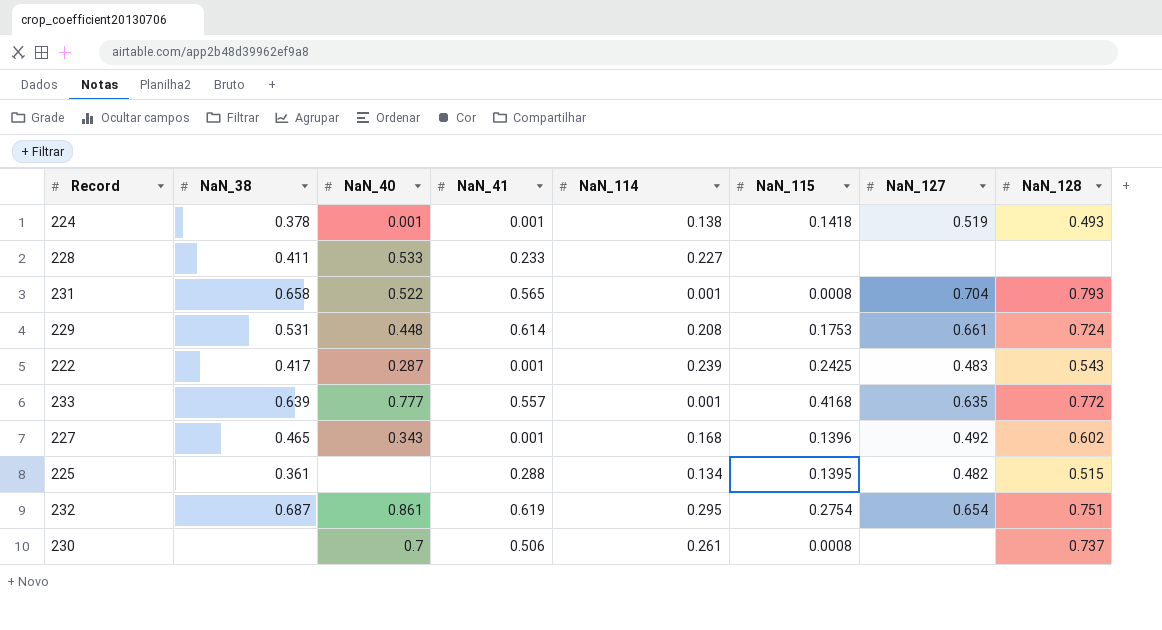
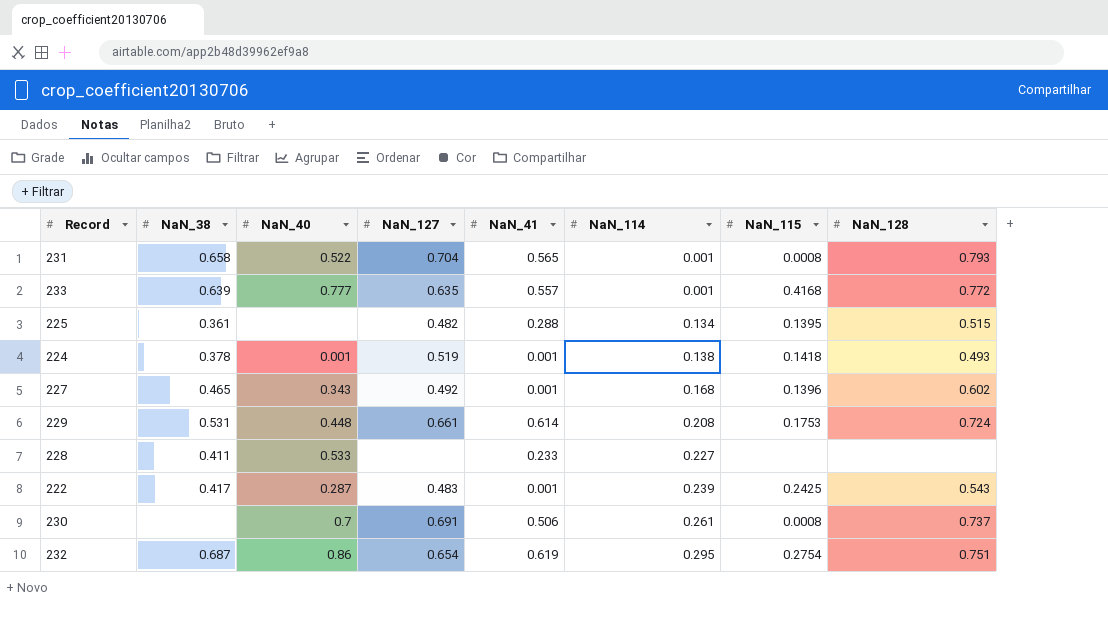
row order: none -> NaN_114 ascending
column NaN_127 | position: 7 -> 4
230 | NaN_127: none -> 0.691
232 | NaN_40: 0.861 -> 0.86

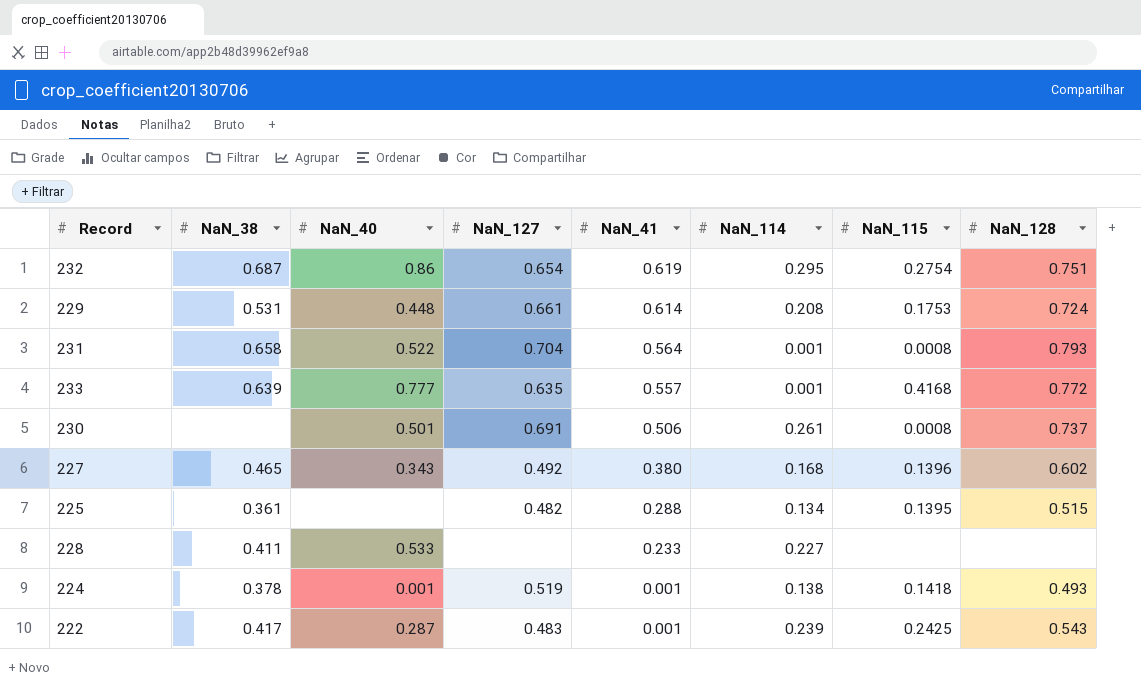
row order: NaN_114 ascending -> NaN_41 descending
231 | NaN_41: 0.565 -> 0.564
230 | NaN_40: 0.7 -> 0.501
227 | NaN_41: 0.001 -> 0.380

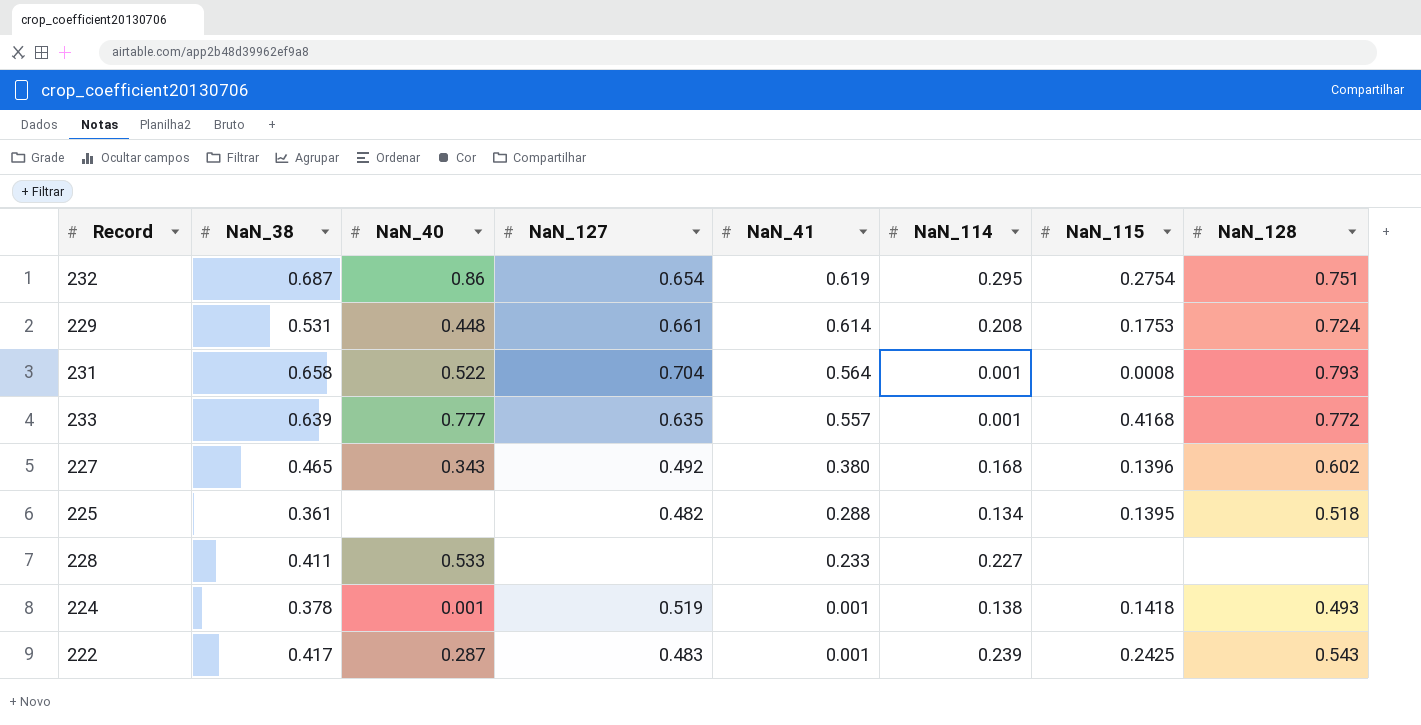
row 230: none | 0.501 | 0.691 | 0.506 | 0.261 | 0.0008 | 0.737 -> none
225 | NaN_128: 0.515 -> 0.518

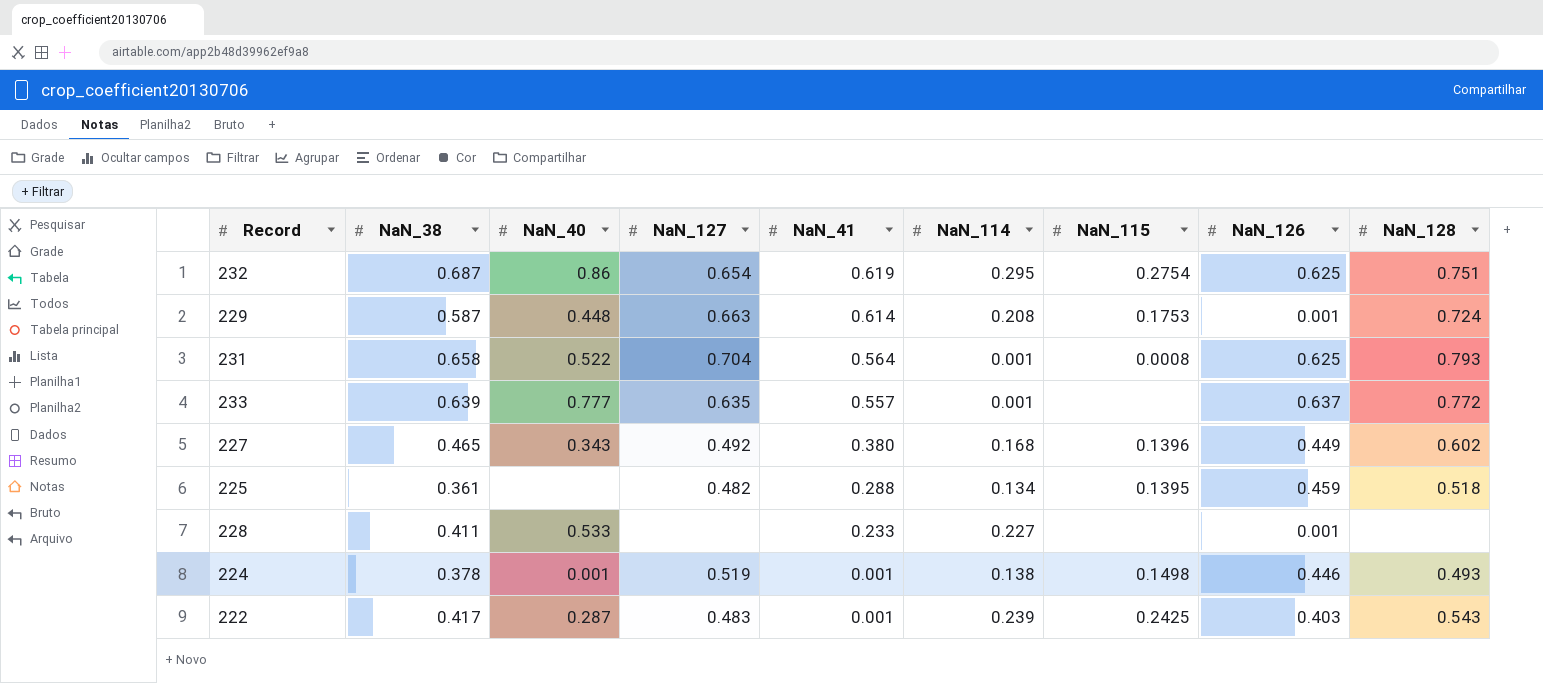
column NaN_126 | position: none -> 8
229 | NaN_38: 0.531 -> 0.587
229 | NaN_127: 0.661 -> 0.663
233 | NaN_115: 0.4168 -> none
224 | NaN_115: 0.1418 -> 0.1498

